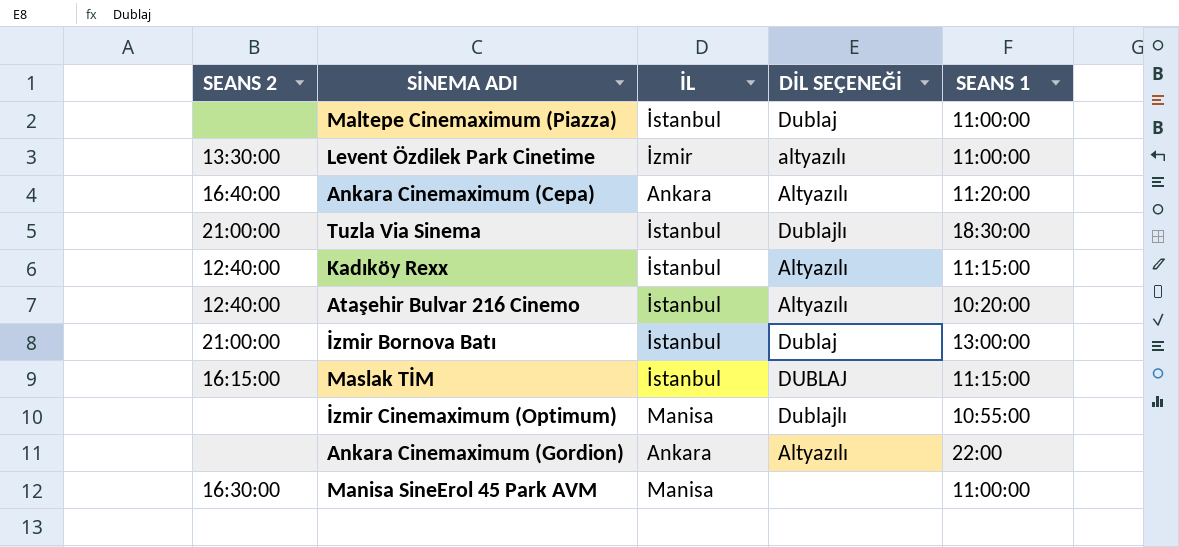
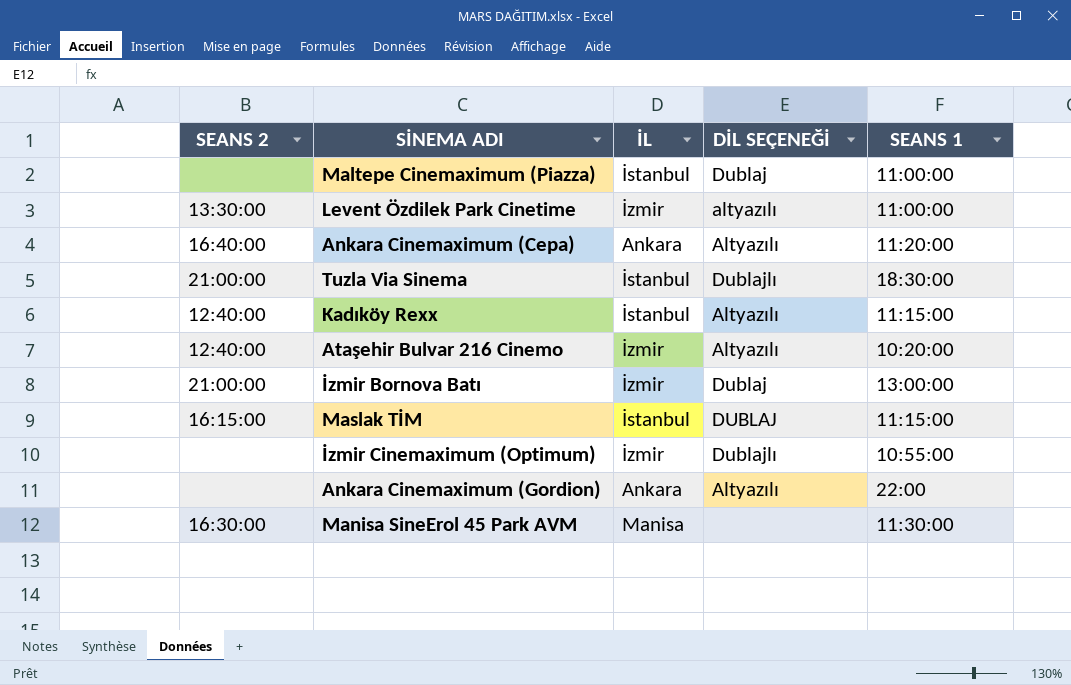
Ataşehir Bulvar 216 Cinemo | İL: İstanbul -> İzmir
İzmir Bornova Batı | İL: İstanbul -> İzmir
İzmir Cinemaximum (Optimum) | İL: Manisa -> İzmir
Manisa SineErol 45 Park AVM | SEANS 1: 11:00:00 -> 11:30:00

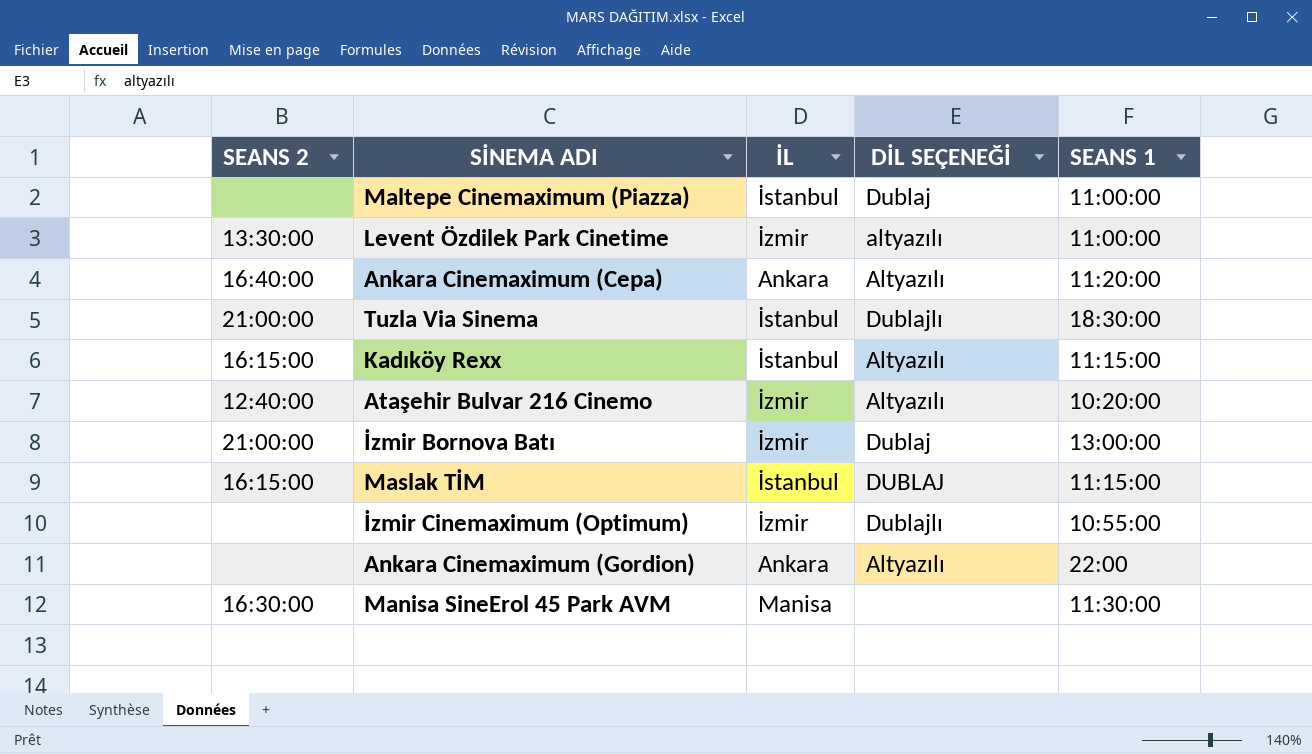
Kadıköy Rexx | SEANS 2: 12:40:00 -> 16:15:00

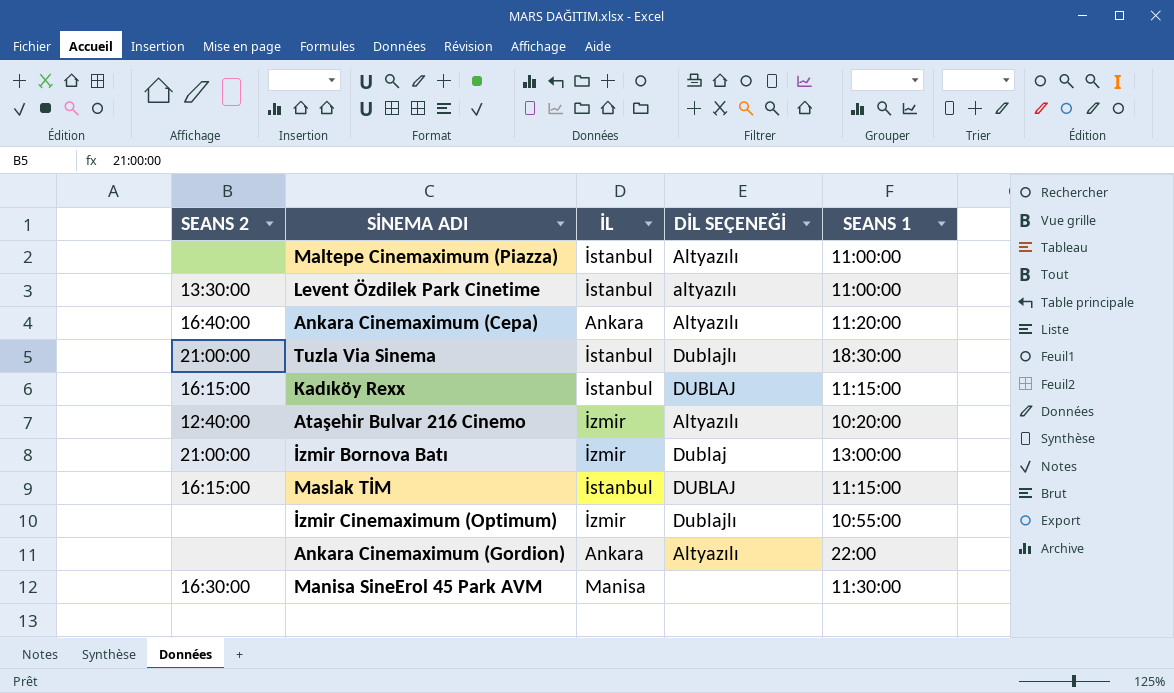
Maltepe Cinemaximum (Piazza) | DİL SEÇENEĞİ: Dublaj -> Altyazılı
Levent Özdilek Park Cinetime | İL: İzmir -> İstanbul
Kadıköy Rexx | DİL SEÇENEĞİ: Altyazılı -> DUBLAJ

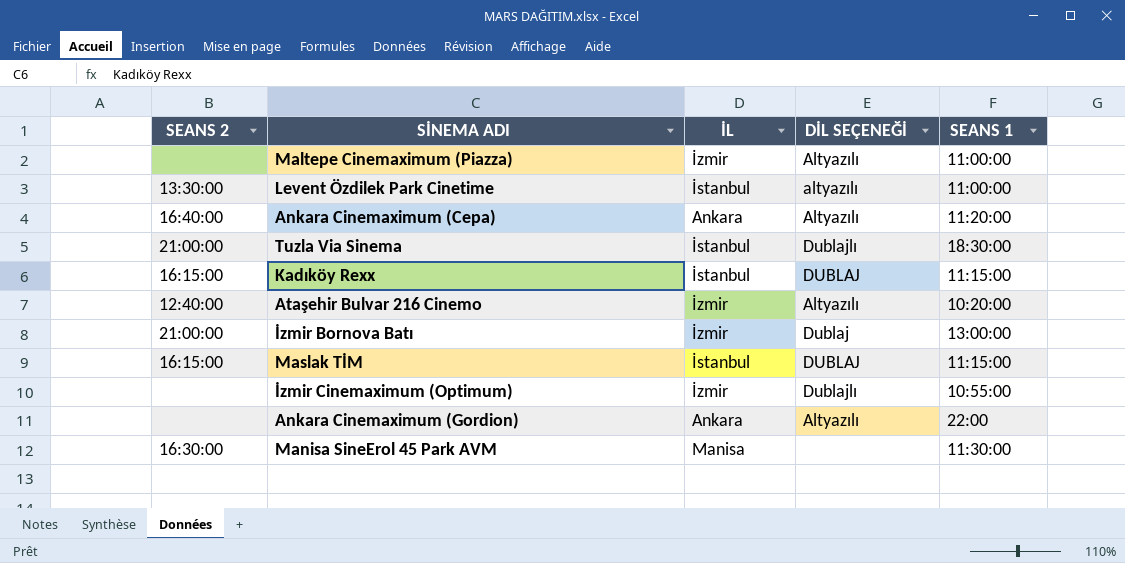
Maltepe Cinemaximum (Piazza) | İL: İstanbul -> İzmir

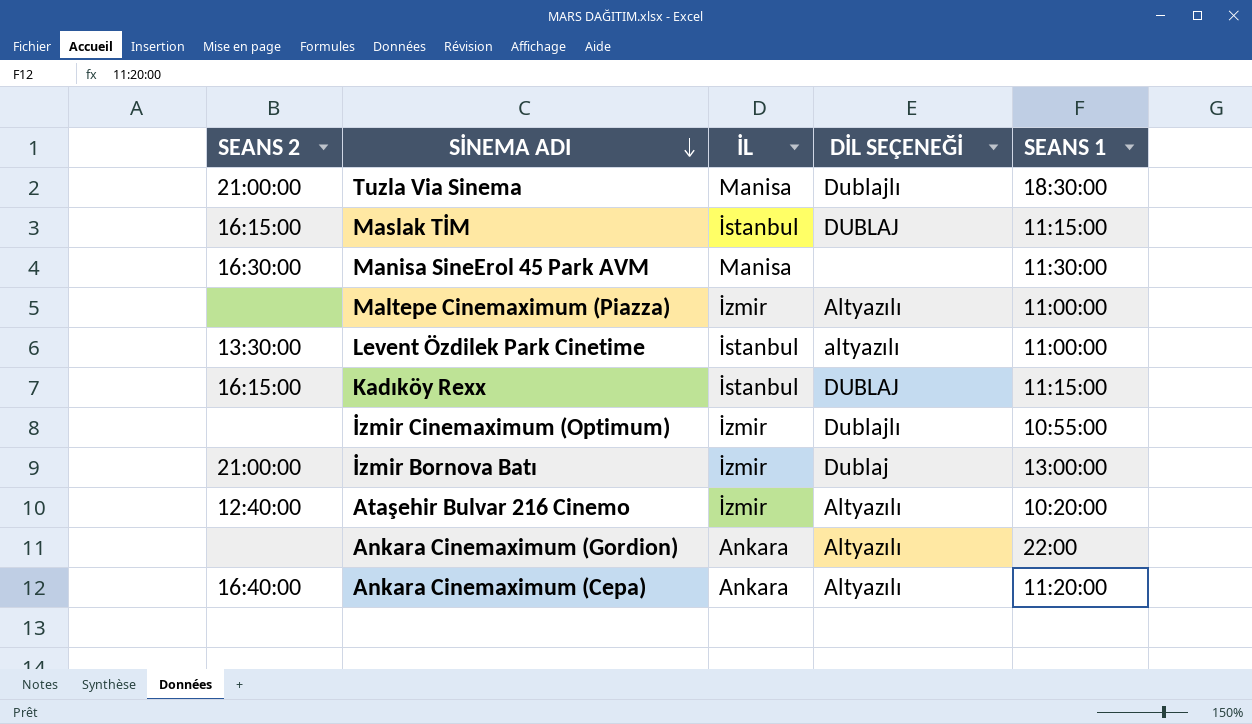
row order: none -> SİNEMA ADI descending
Tuzla Via Sinema | İL: İstanbul -> Manisa

